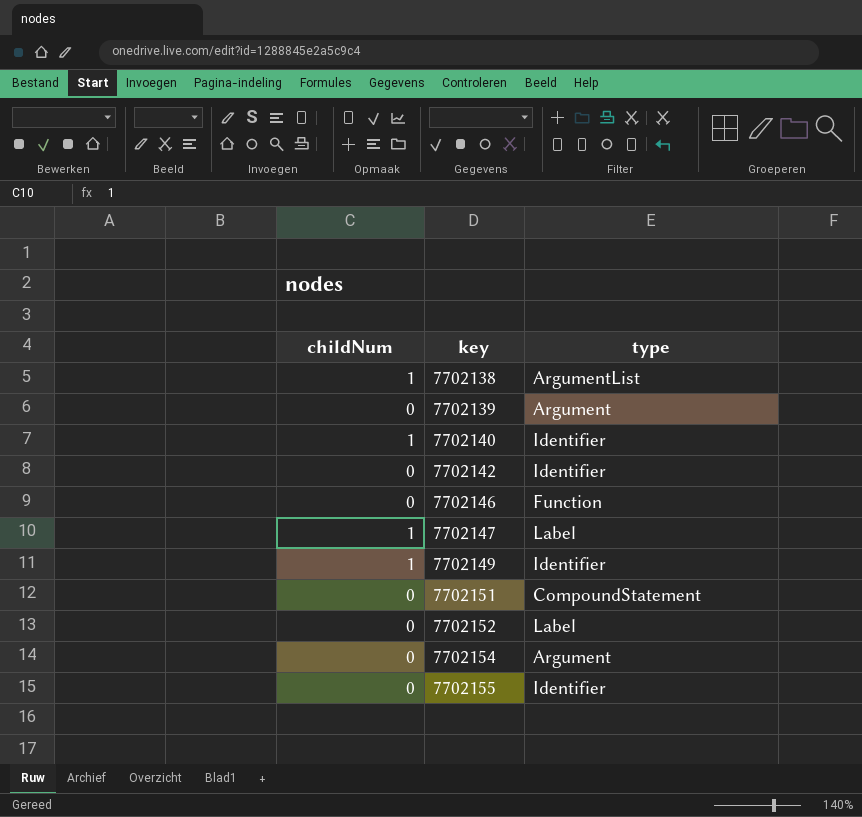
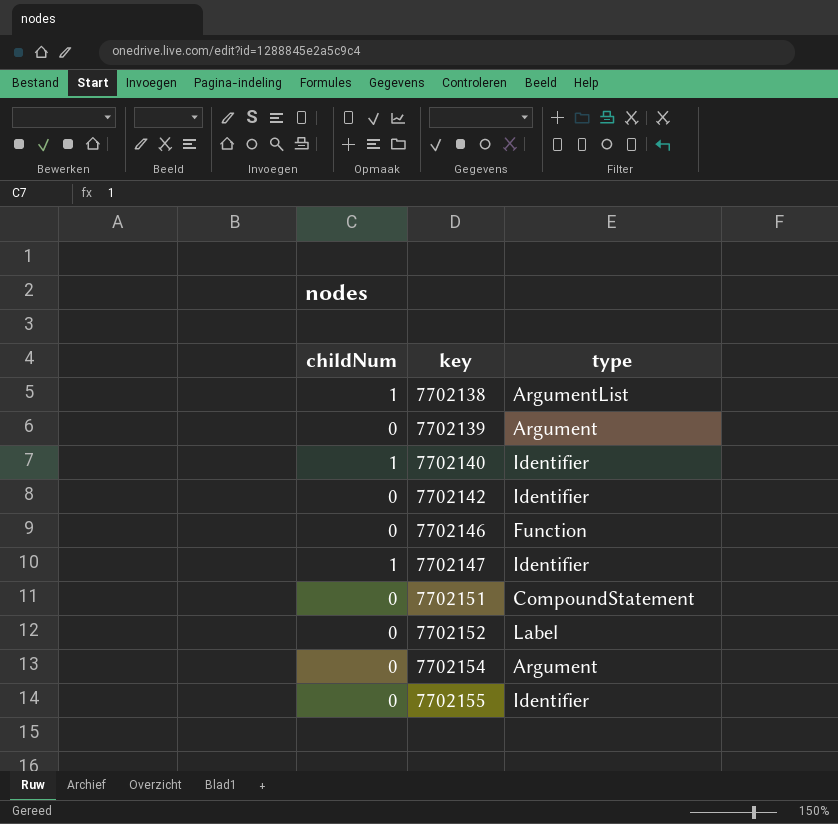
row 7702149: 1 | Identifier -> none
7702147 | type: Label -> Identifier

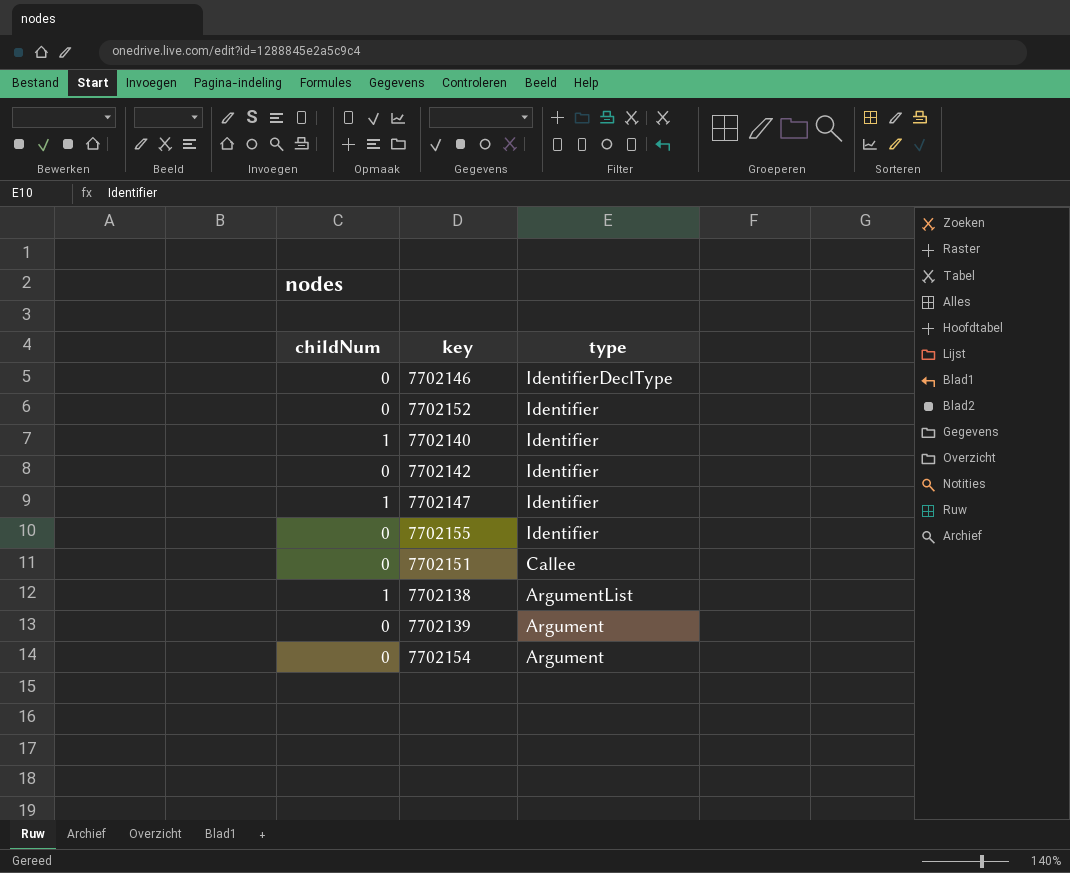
row order: key ascending -> type descending
7702146 | type: Function -> IdentifierDeclType
7702152 | type: Label -> Identifier
7702151 | type: CompoundStatement -> Callee

